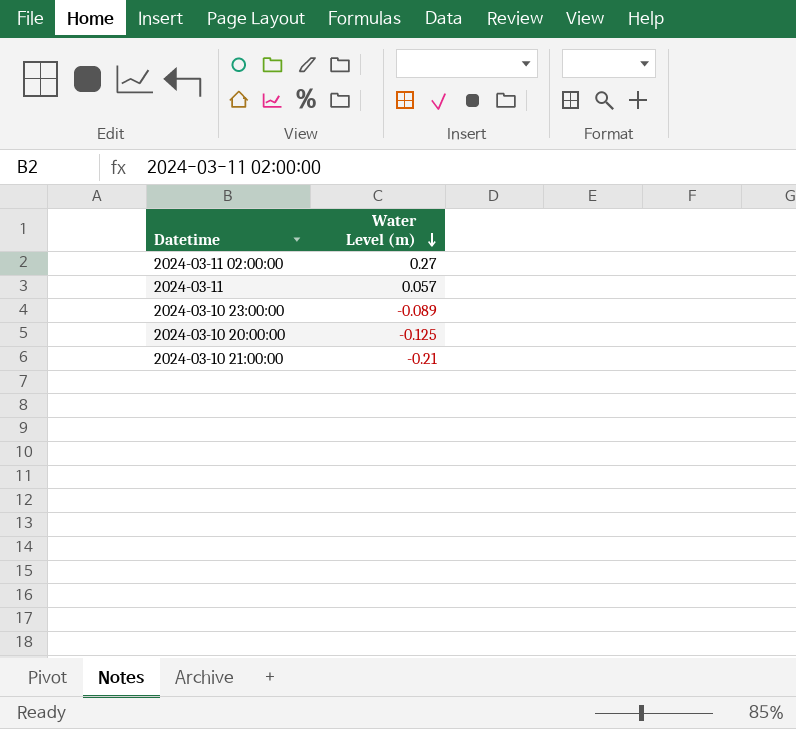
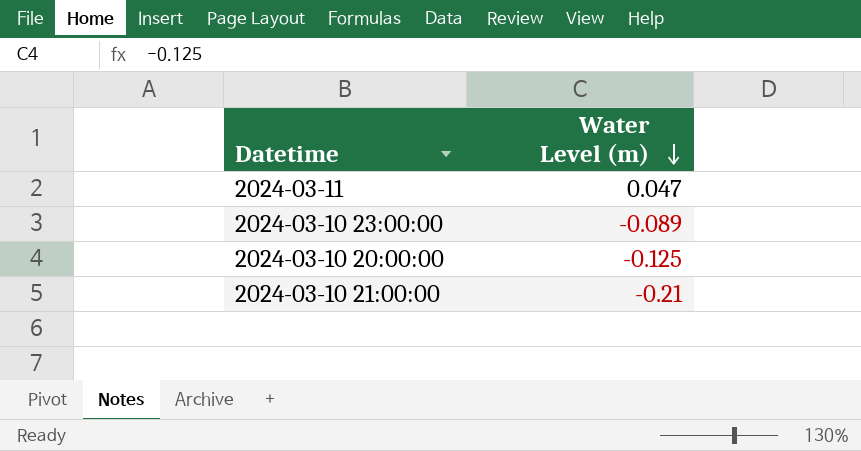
row 2024-03-11 02:00:00: 0.27 -> none
2024-03-11 | Water Level (m): 0.057 -> 0.047

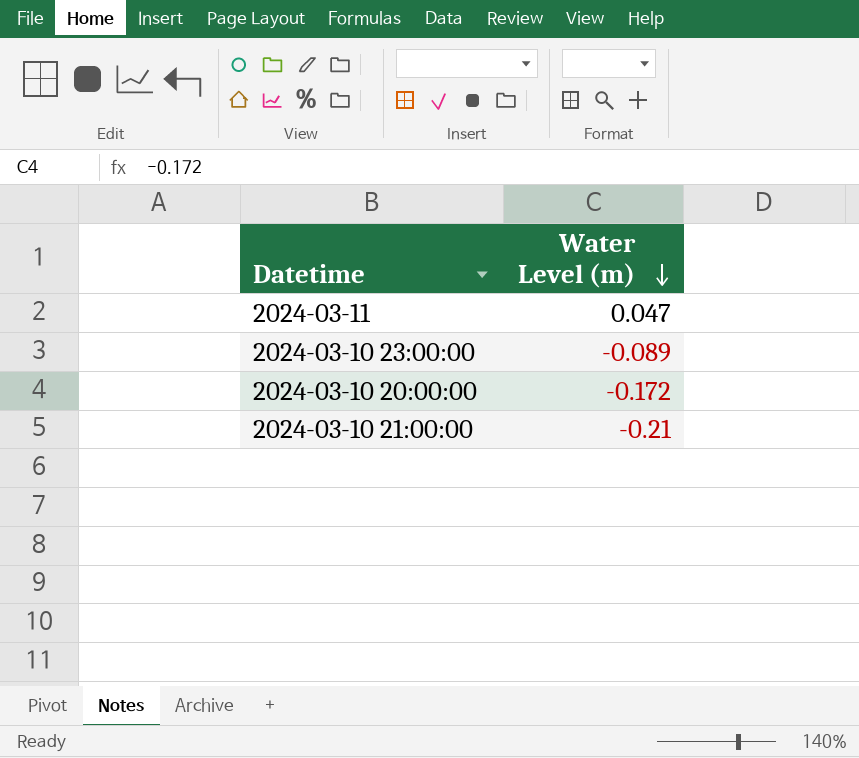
2024-03-10 20:00:00 | Water Level (m): -0.125 -> -0.172

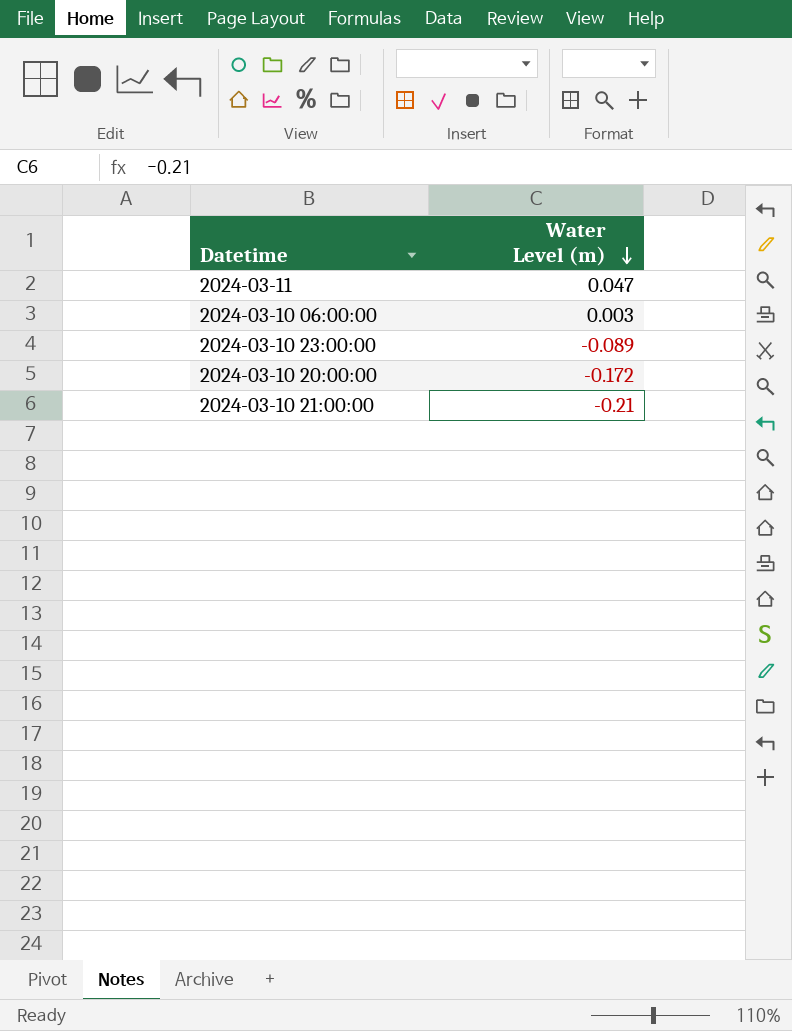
row 2024-03-10 06:00:00: none -> 0.003

